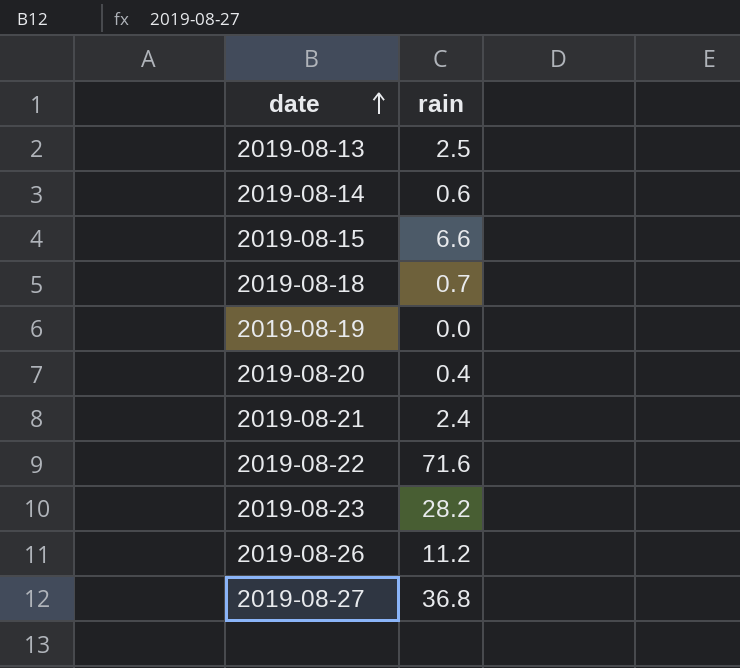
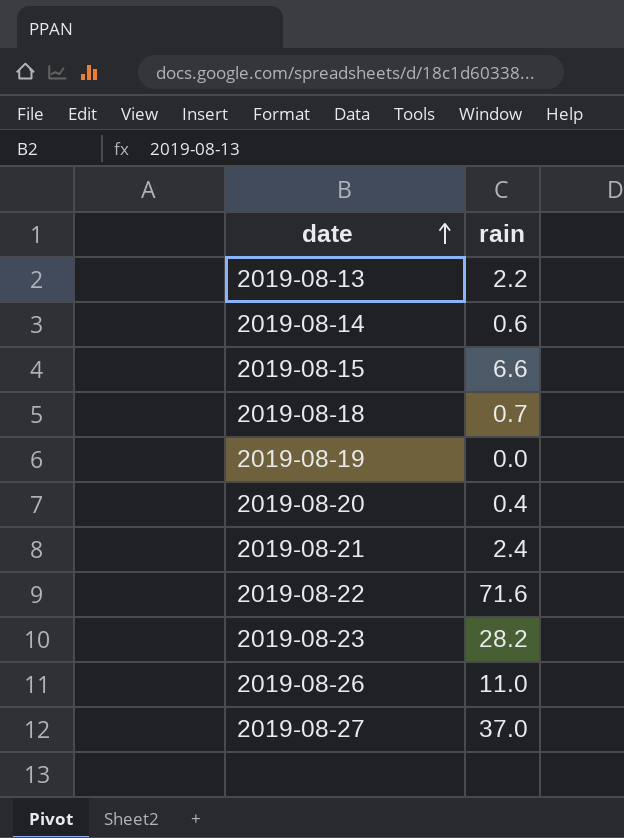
2019-08-13 | rain: 2.5 -> 2.2
2019-08-26 | rain: 11.2 -> 11.0
2019-08-27 | rain: 36.8 -> 37.0

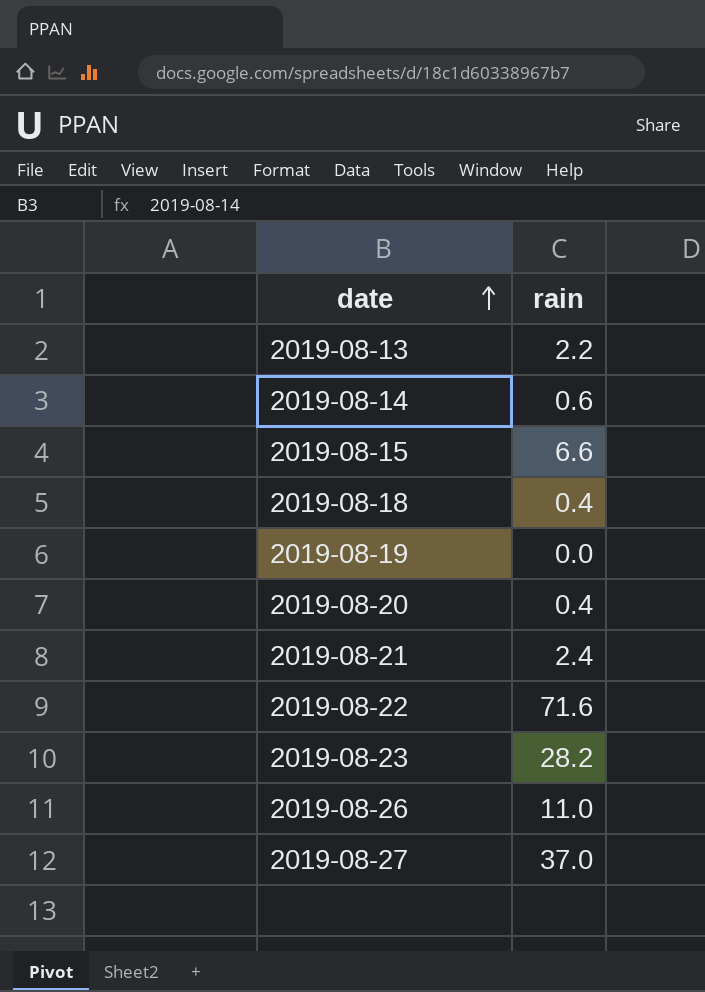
2019-08-18 | rain: 0.7 -> 0.4

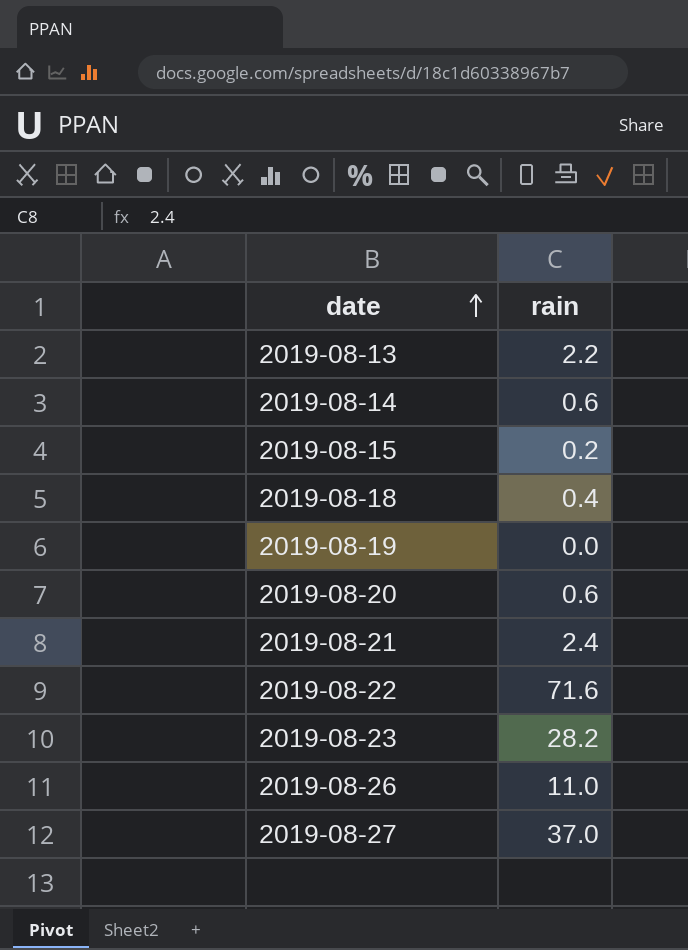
2019-08-15 | rain: 6.6 -> 0.2
2019-08-20 | rain: 0.4 -> 0.6

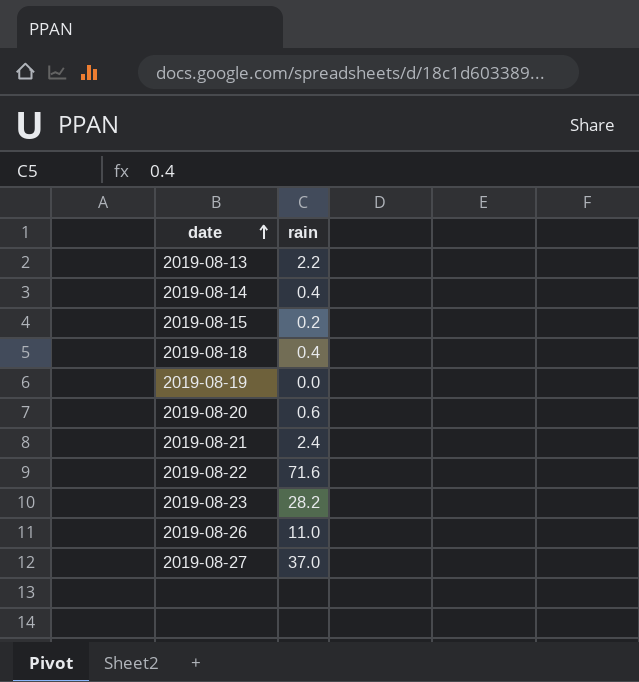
2019-08-14 | rain: 0.6 -> 0.4

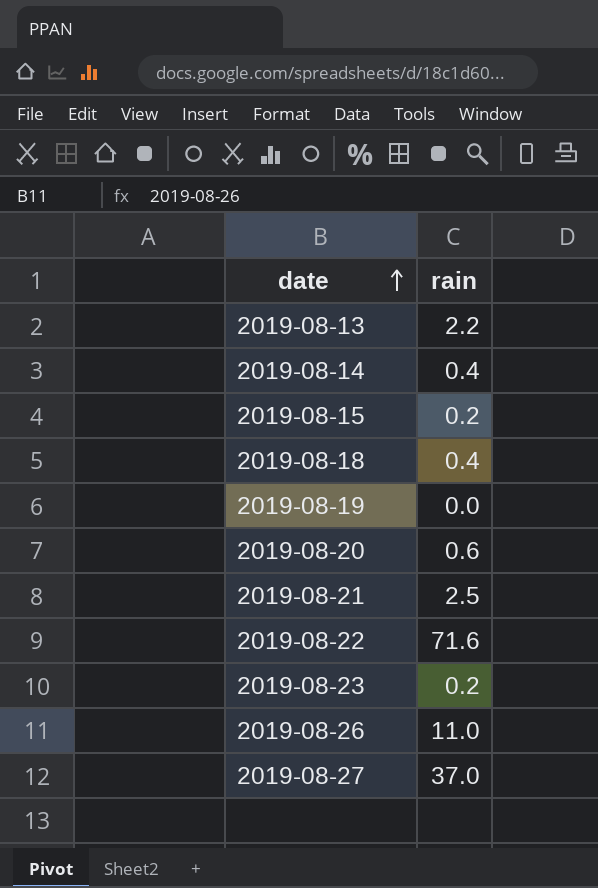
2019-08-21 | rain: 2.4 -> 2.5
2019-08-23 | rain: 28.2 -> 0.2

